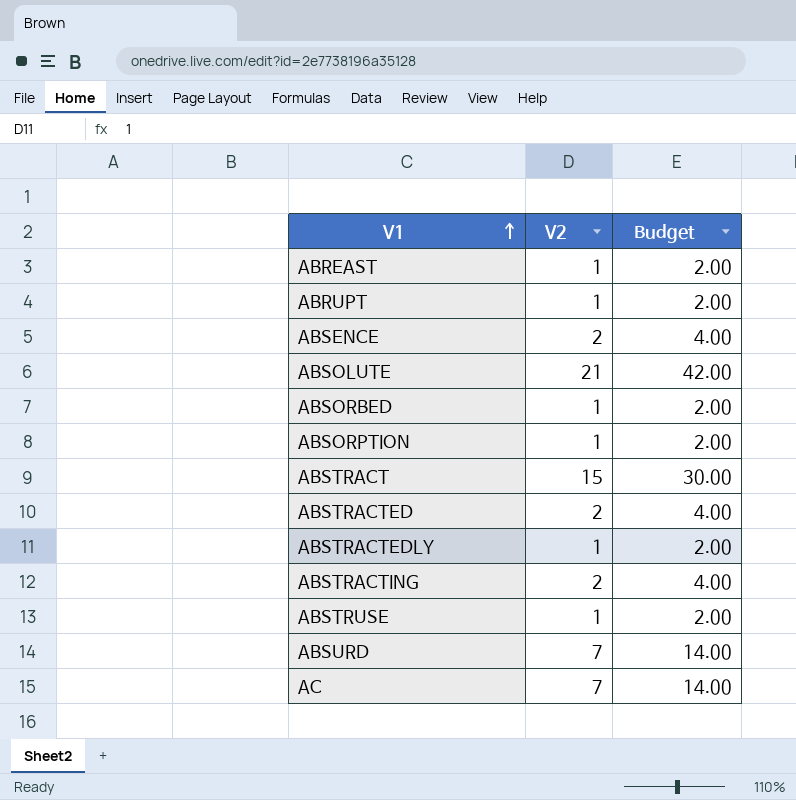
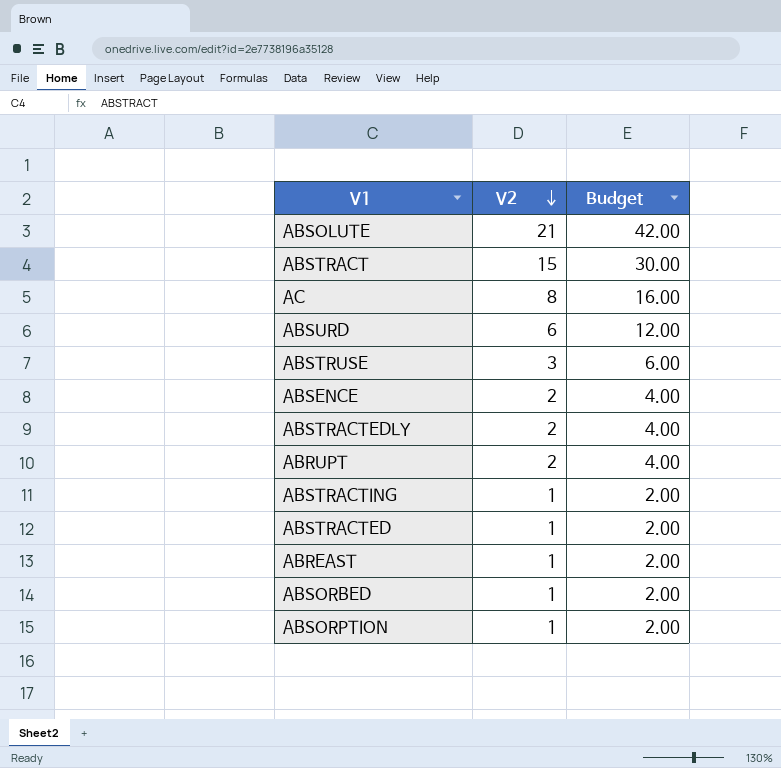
row order: V1 ascending -> V2 descending
AC | V2: 7 -> 8
AC | Budget: 14.00 -> 16.00
ABSURD | V2: 7 -> 6
ABSURD | Budget: 14.00 -> 12.00
ABSTRUSE | V2: 1 -> 3
ABSTRUSE | Budget: 2.00 -> 6.00
ABSTRACTEDLY | V2: 1 -> 2
ABSTRACTEDLY | Budget: 2.00 -> 4.00
ABRUPT | V2: 1 -> 2
ABRUPT | Budget: 2.00 -> 4.00
ABSTRACTING | V2: 2 -> 1
ABSTRACTING | Budget: 4.00 -> 2.00
ABSTRACTED | V2: 2 -> 1
ABSTRACTED | Budget: 4.00 -> 2.00

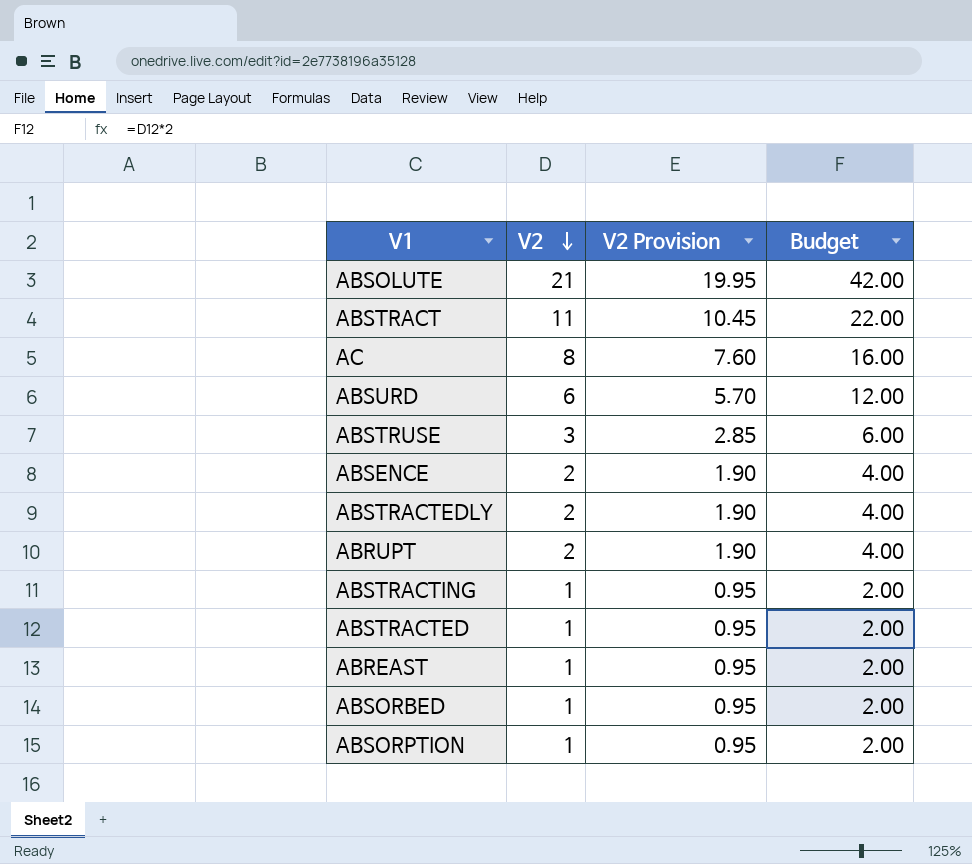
column V2 Provision | formula: none -> [V2] * 0.95
ABSTRACT | V2: 15 -> 11
ABSTRACT | Budget: 30.00 -> 22.00

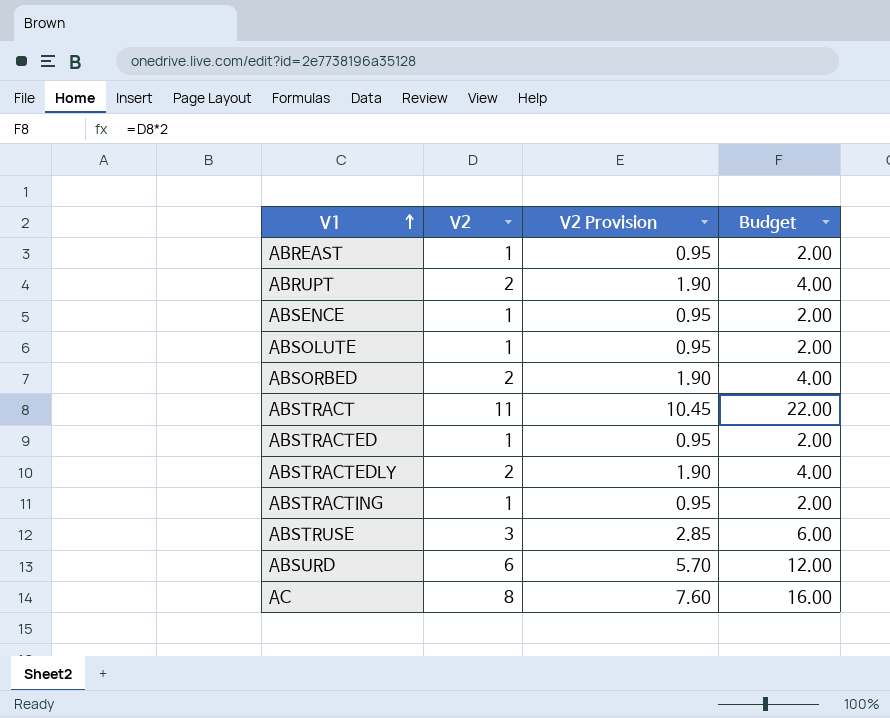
row order: V2 descending -> V1 ascending
row ABSORPTION: 1 | 0.95 | 2.00 -> none
ABSENCE | V2: 2 -> 1
ABSENCE | V2 Provision: 1.90 -> 0.95
ABSENCE | Budget: 4.00 -> 2.00
ABSOLUTE | V2: 21 -> 1
ABSOLUTE | V2 Provision: 19.95 -> 0.95
ABSOLUTE | Budget: 42.00 -> 2.00
ABSORBED | V2: 1 -> 2
ABSORBED | V2 Provision: 0.95 -> 1.90
ABSORBED | Budget: 2.00 -> 4.00

